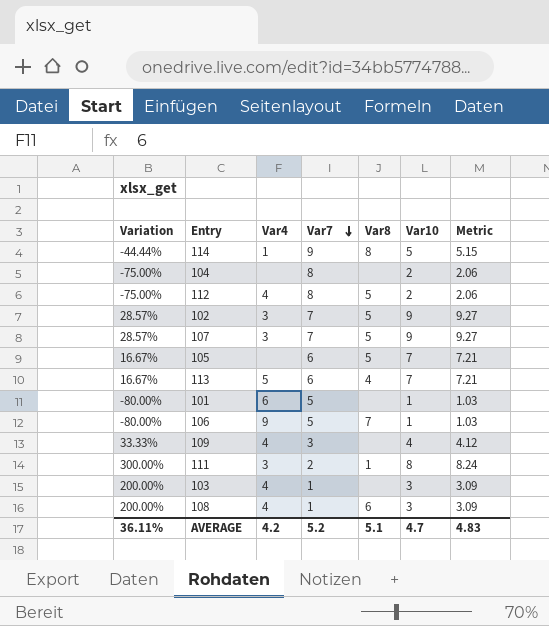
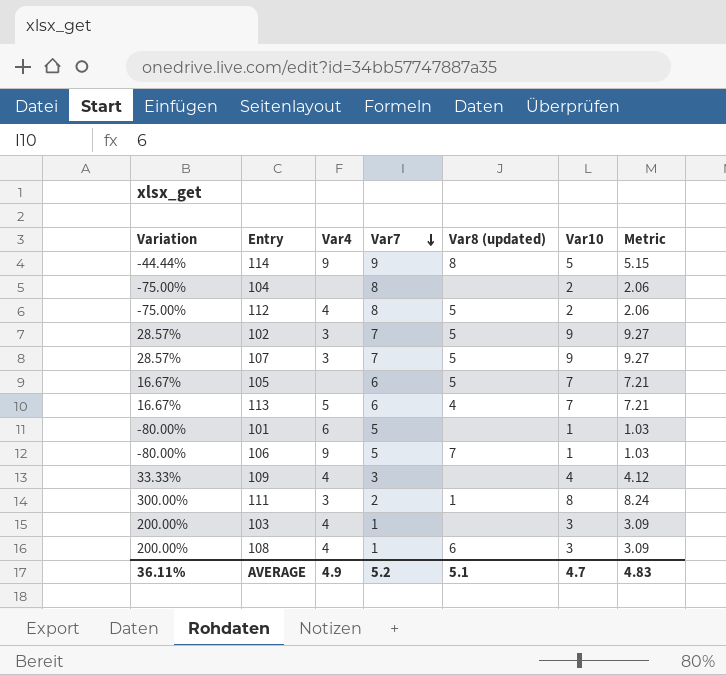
column name: Var8 -> Var8 (updated)
114 | Var4: 1 -> 9
AVERAGE | Var4: 4.2 -> 4.9

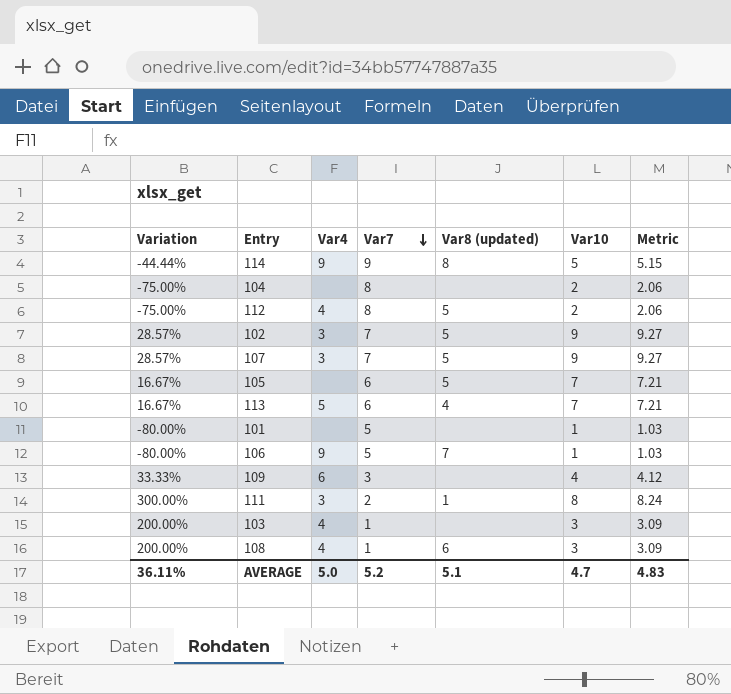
101 | Var4: 6 -> none
109 | Var4: 4 -> 6
AVERAGE | Var4: 4.9 -> 5.0

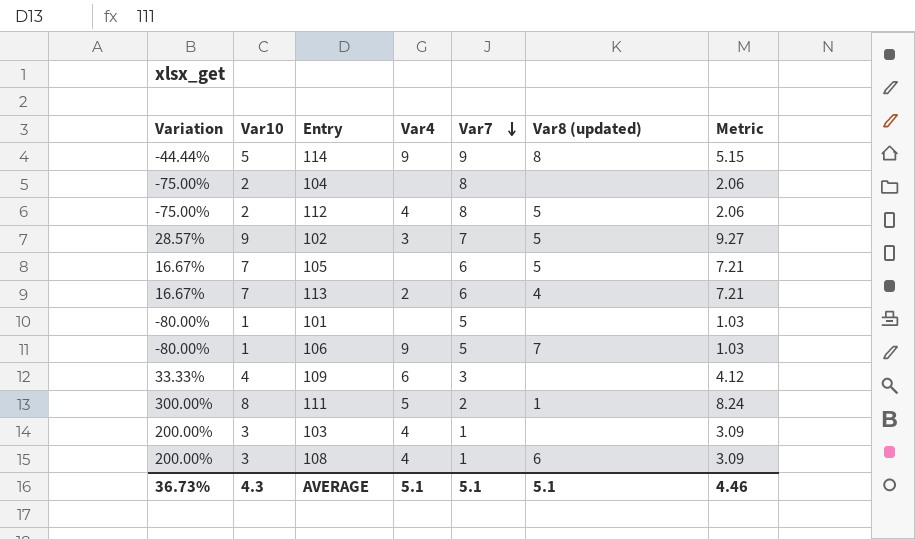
column Var10 | position: 6 -> 2
row 107: 28.57% | 3 | 7 | 5 | 9 | 9.27 -> none
113 | Var4: 5 -> 2
111 | Var4: 3 -> 5
AVERAGE | Variation: 36.11% -> 36.73%
AVERAGE | Var10: 4.7 -> 4.3
AVERAGE | Var4: 5.0 -> 5.1
AVERAGE | Var7: 5.2 -> 5.1
AVERAGE | Metric: 4.83 -> 4.46

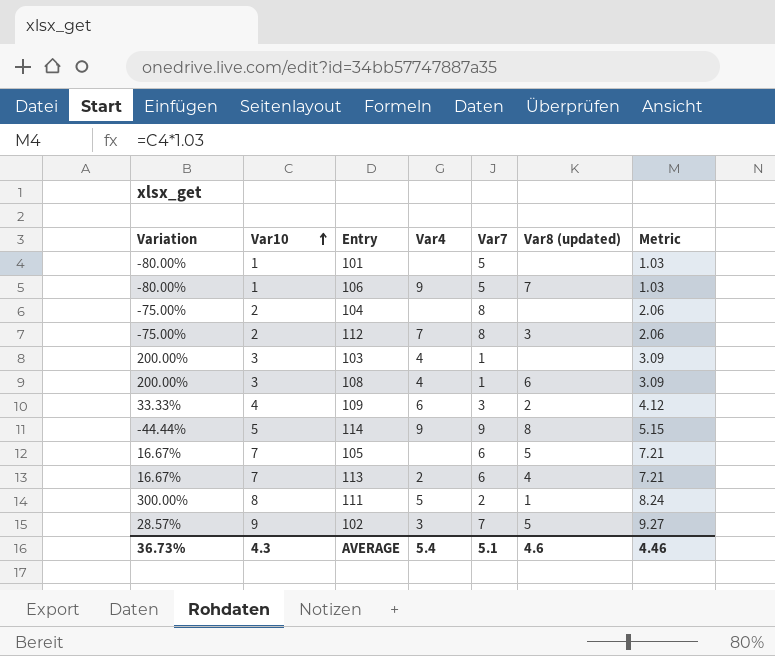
row order: Var7 descending -> Var10 ascending
112 | Var4: 4 -> 7
112 | Var8 (updated): 5 -> 3
109 | Var8 (updated): none -> 2
AVERAGE | Var4: 5.1 -> 5.4
AVERAGE | Var8 (updated): 5.1 -> 4.6

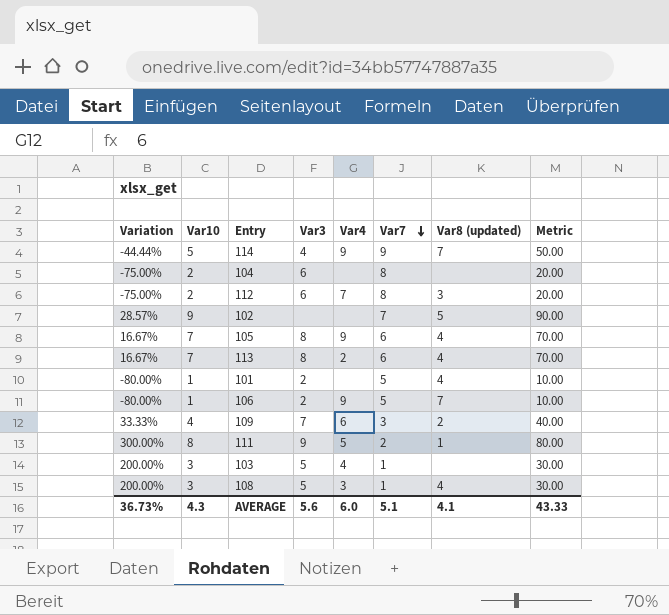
row order: Var10 ascending -> Var7 descending
column Var3 | position: none -> 4
column Metric | formula: [Var10] * 1.03 -> [Var10] * 10
114 | Var8 (updated): 8 -> 7
102 | Var4: 3 -> none
105 | Var4: none -> 9
105 | Var8 (updated): 5 -> 4
101 | Var8 (updated): none -> 4
108 | Var4: 4 -> 3
108 | Var8 (updated): 6 -> 4
AVERAGE | Var4: 5.4 -> 6.0
AVERAGE | Var8 (updated): 4.6 -> 4.1
AVERAGE | Metric: 4.46 -> 43.33

